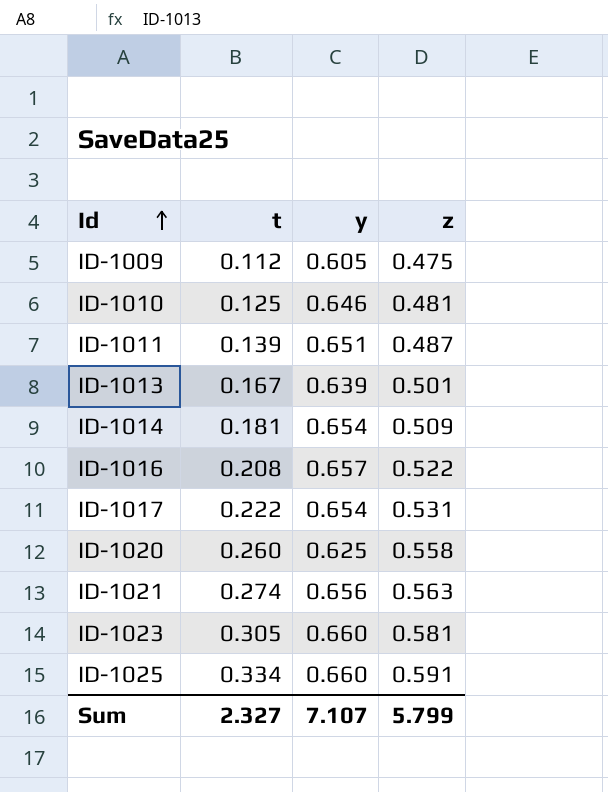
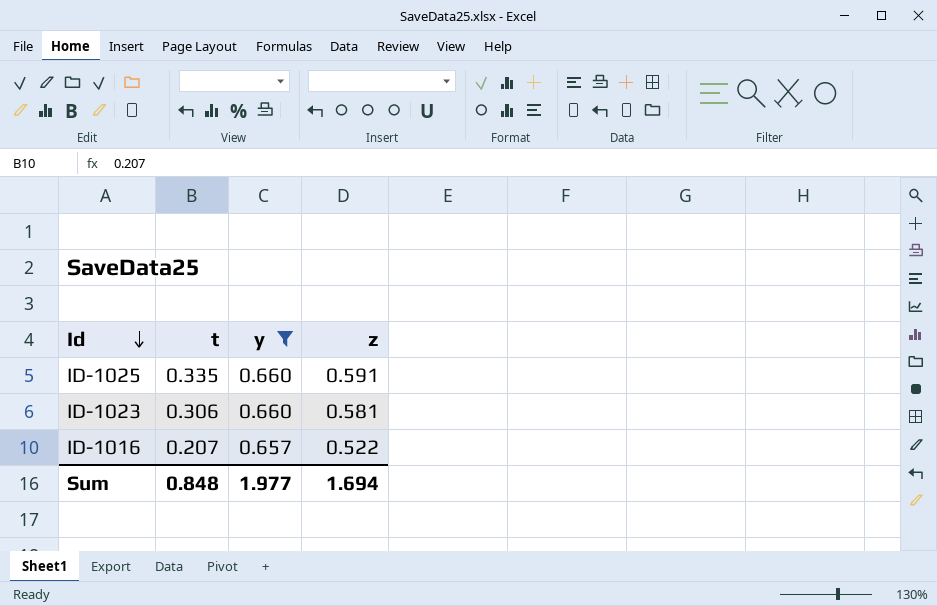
filter: none -> y >= 0.657
row order: Id ascending -> Id descending
ID-1025 | t: 0.334 -> 0.335
ID-1023 | t: 0.305 -> 0.306
ID-1016 | t: 0.208 -> 0.207
Sum | t: 2.327 -> 0.848
Sum | y: 7.107 -> 1.977
Sum | z: 5.799 -> 1.694

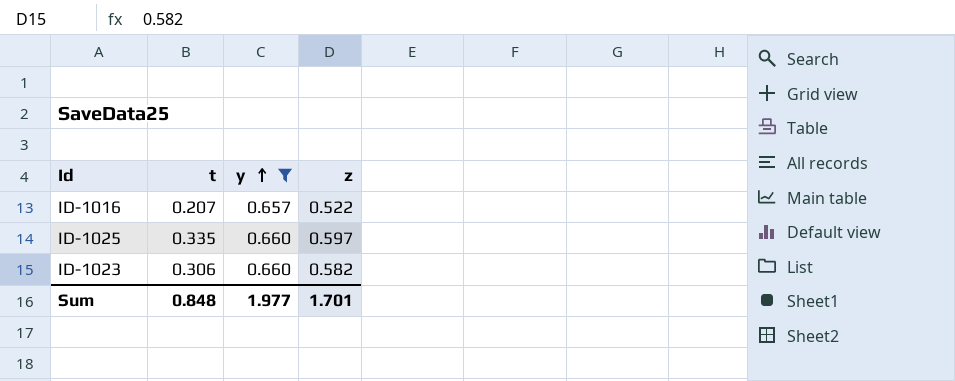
row order: Id descending -> y ascending
ID-1025 | z: 0.591 -> 0.597
ID-1023 | z: 0.581 -> 0.582
Sum | z: 1.694 -> 1.701

